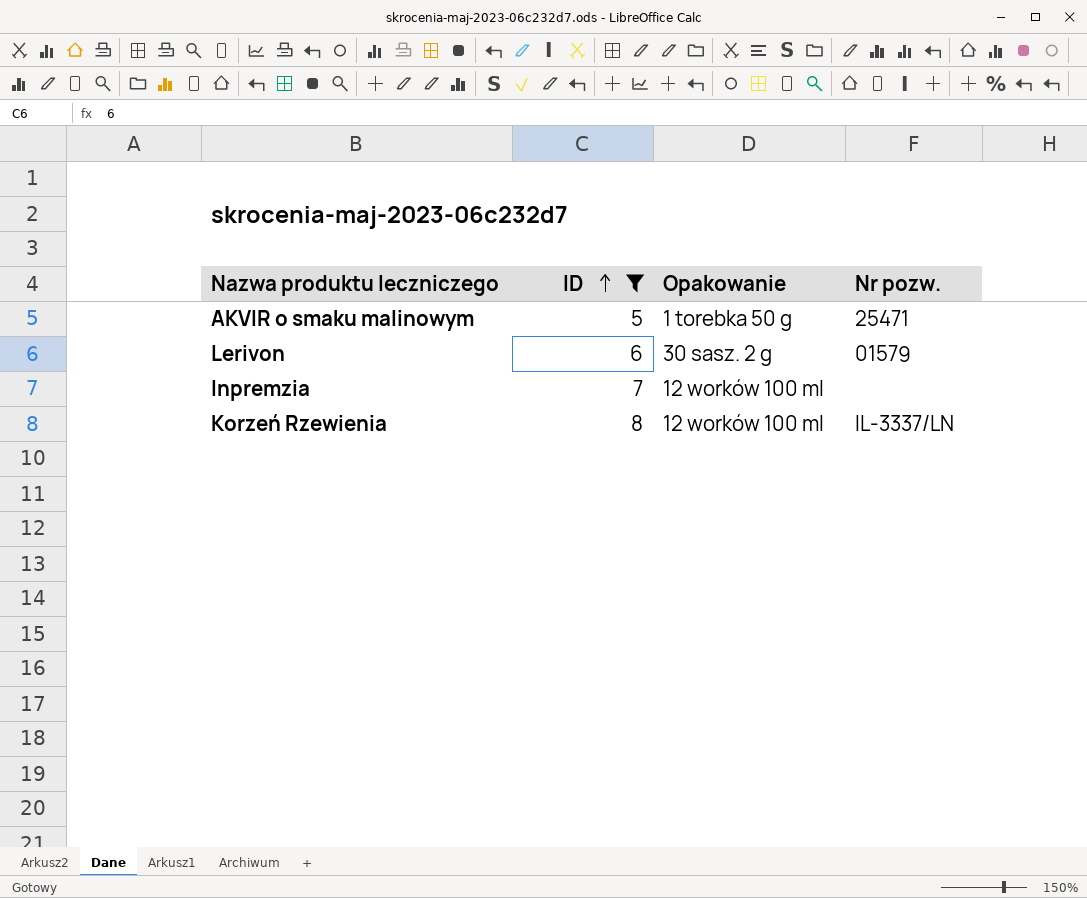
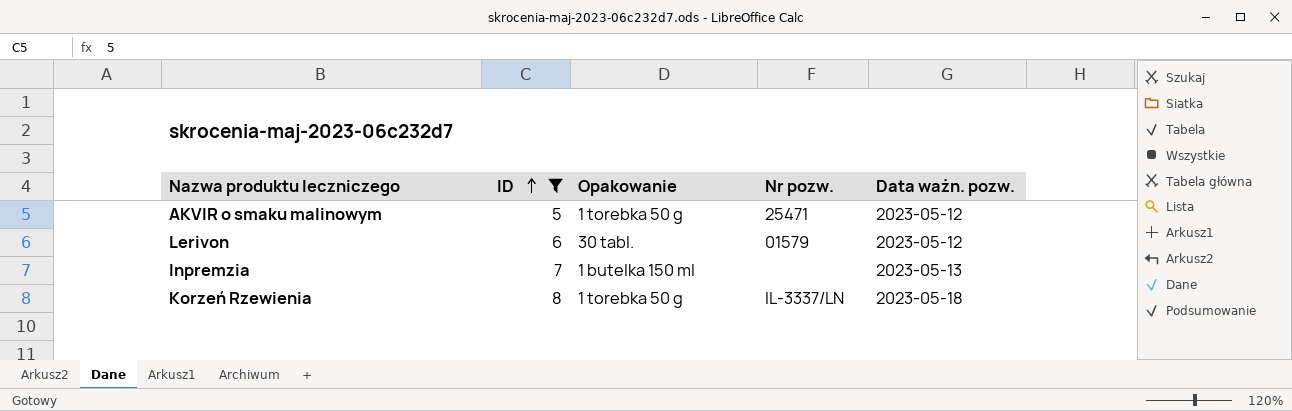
column Data ważn. pozw. | position: none -> 5
Lerivon | Opakowanie: 30 sasz. 2 g -> 30 tabl.
Inpremzia | Opakowanie: 12 worków 100 ml -> 1 butelka 150 ml
Korzeń Rzewienia | Opakowanie: 12 worków 100 ml -> 1 torebka 50 g

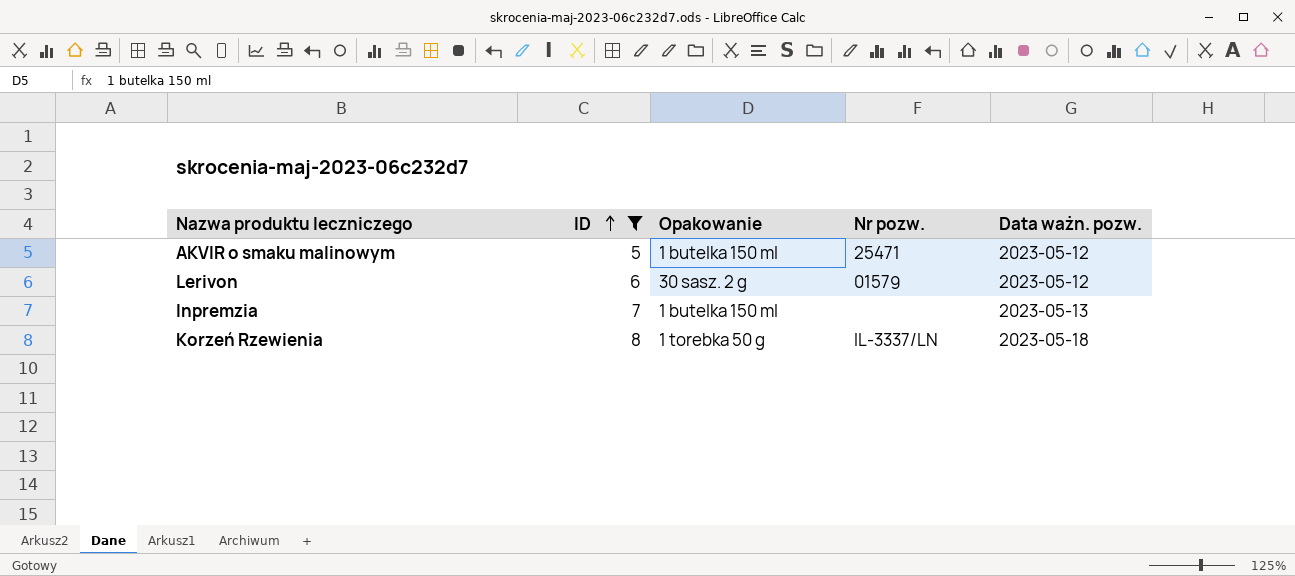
AKVIR o smaku malinowym | Opakowanie: 1 torebka 50 g -> 1 butelka 150 ml
Lerivon | Opakowanie: 30 tabl. -> 30 sasz. 2 g

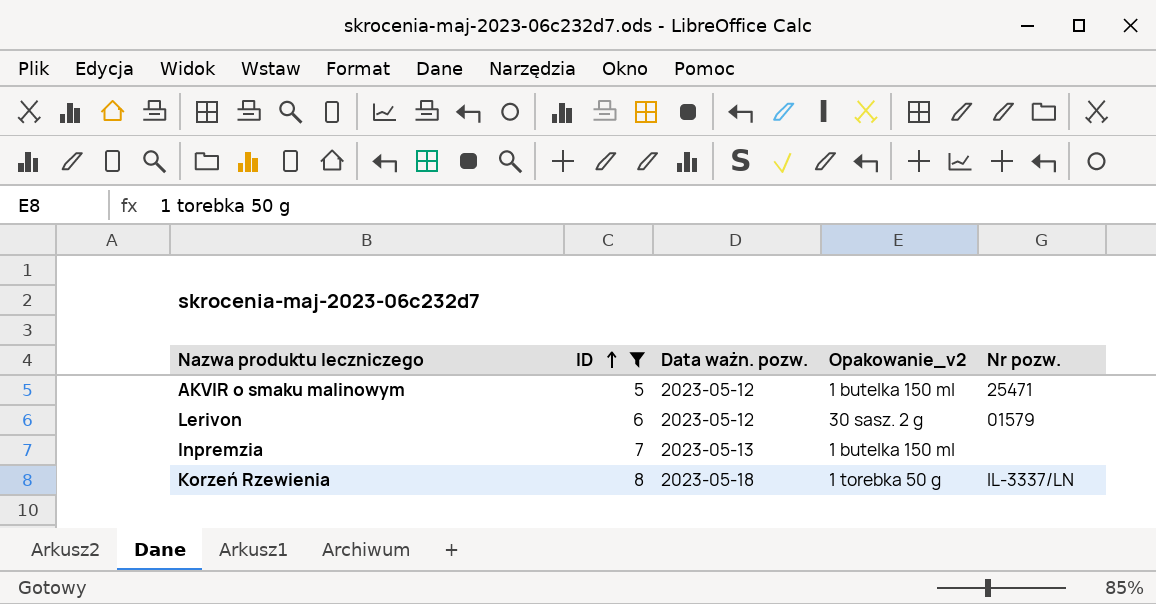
column Data ważn. pozw. | position: 5 -> 3
column name: Opakowanie -> Opakowanie_v2

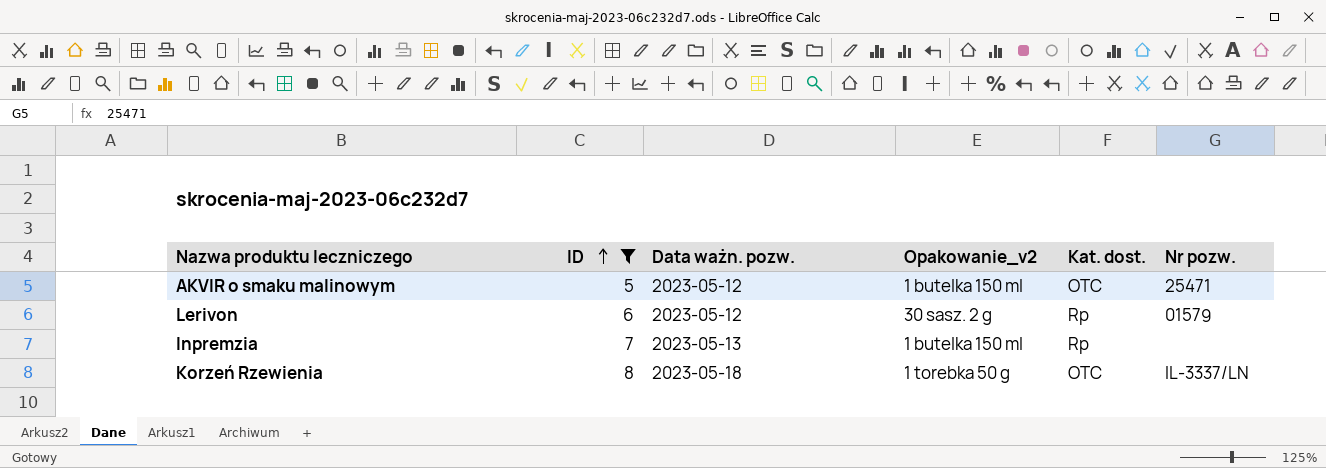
column Kat. dost. | position: none -> 5

